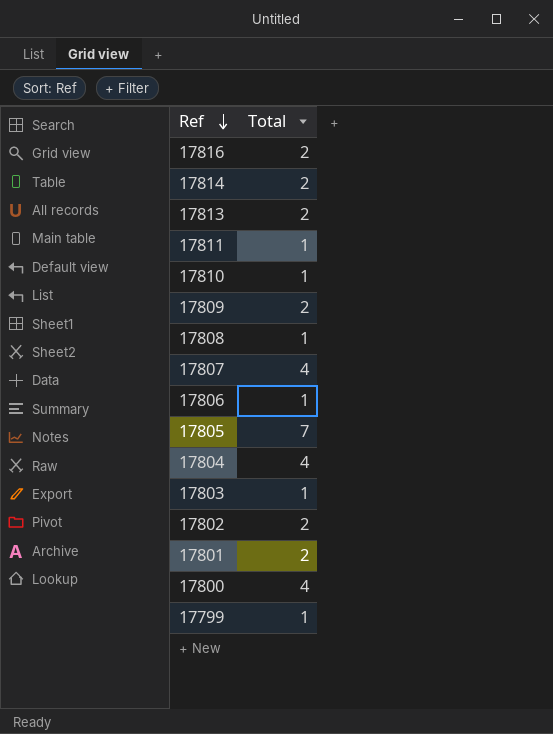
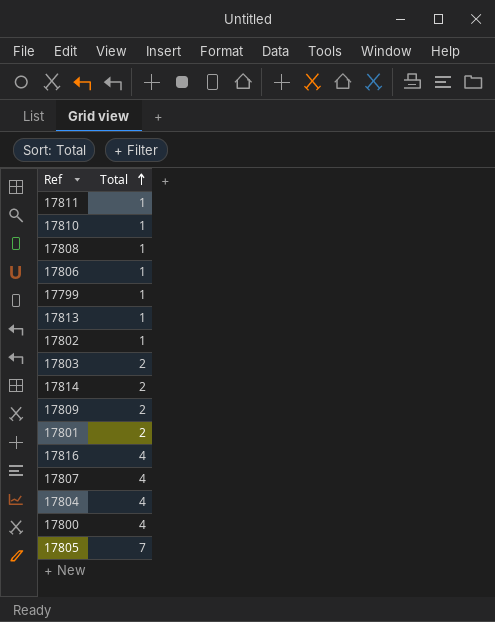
row order: Ref descending -> Total ascending
17813 | Total: 2 -> 1
17802 | Total: 2 -> 1
17803 | Total: 1 -> 2
17816 | Total: 2 -> 4

